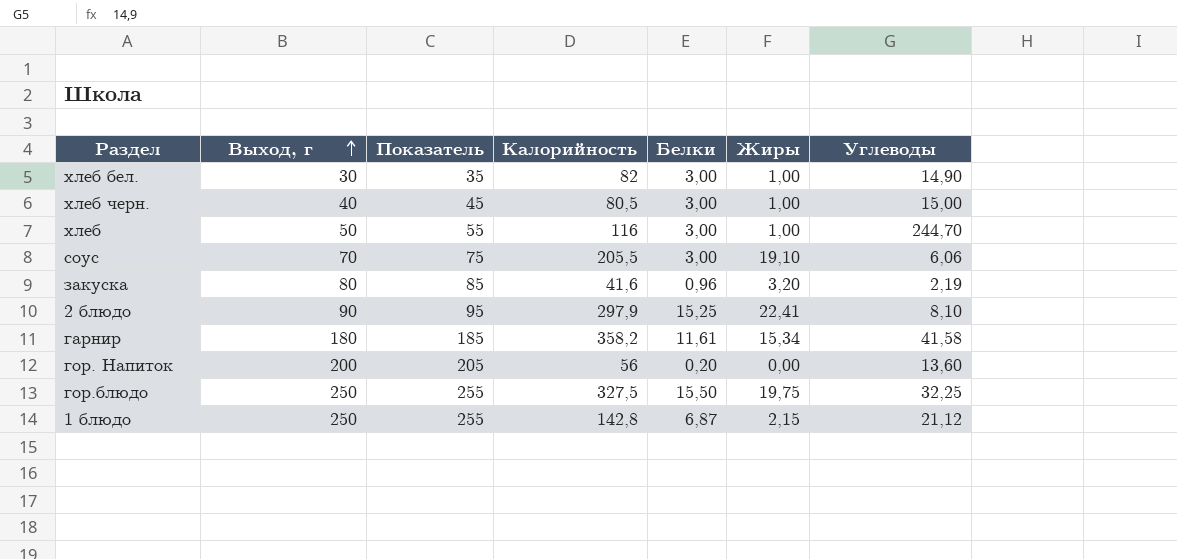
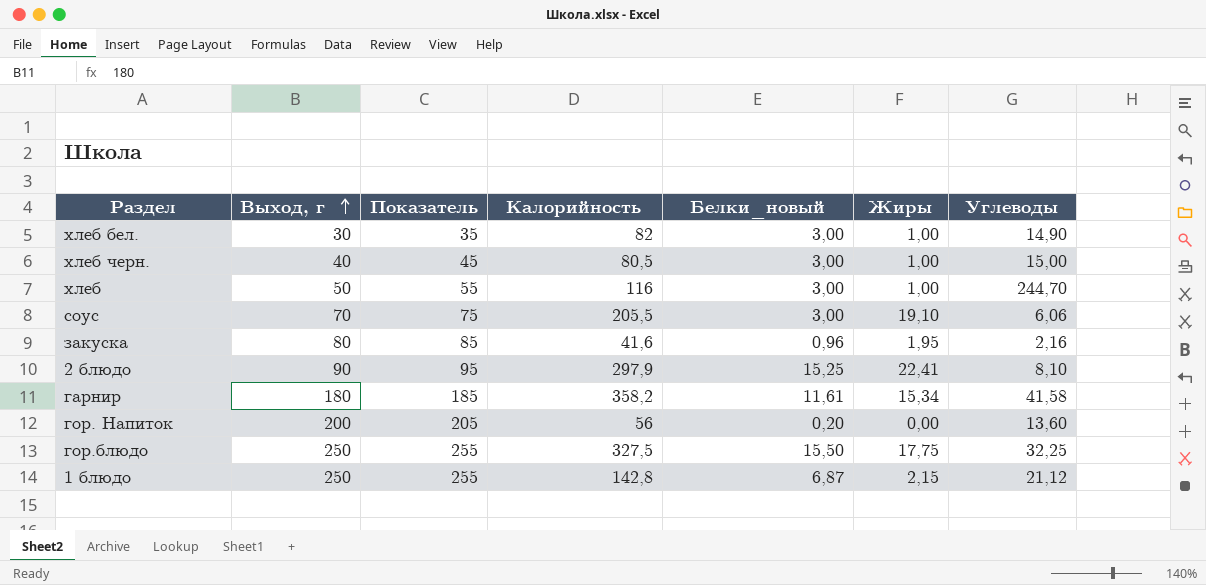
column name: Белки -> Белки_новый
закуска | Жиры: 3,20 -> 1,95
закуска | Углеводы: 2,19 -> 2,16
гор.блюдо | Жиры: 19,75 -> 17,75

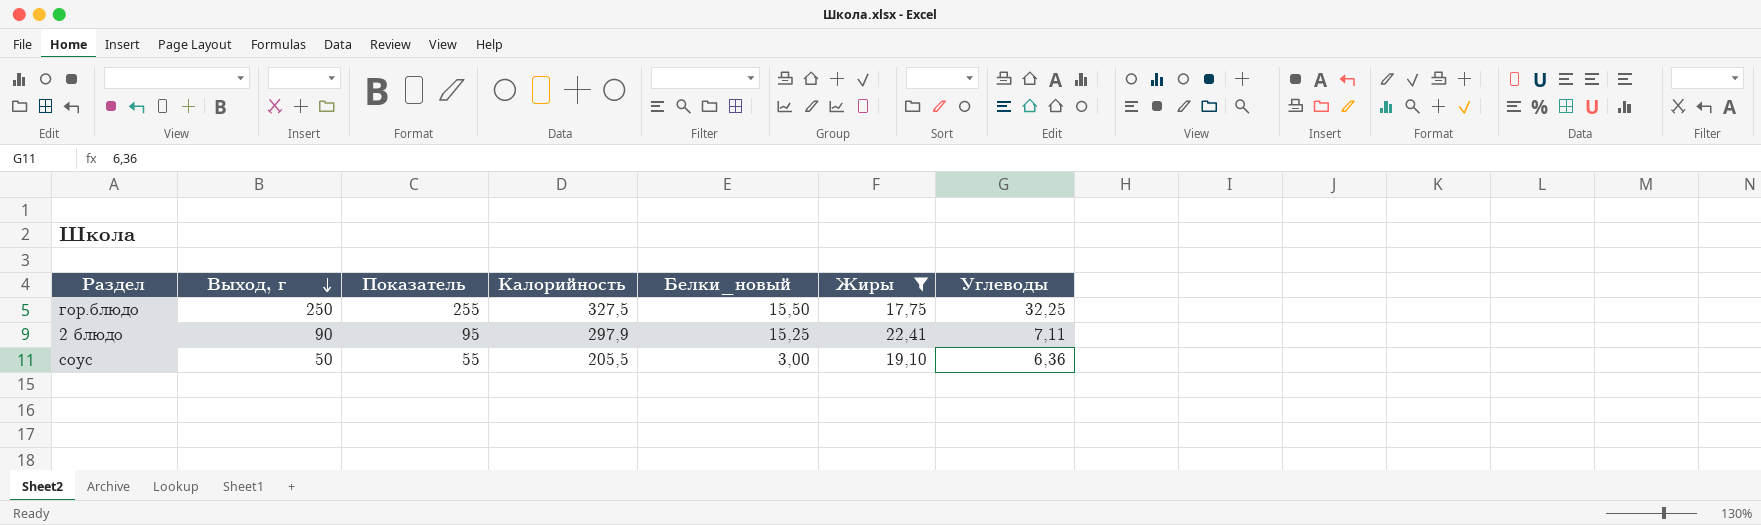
filter: none -> Жиры >= 17,75
row order: Выход, г ascending -> Выход, г descending
2 блюдо | Углеводы: 8,10 -> 7,11
соус | Выход, г: 70 -> 50
соус | Показатель: 75 -> 55
соус | Углеводы: 6,06 -> 6,36

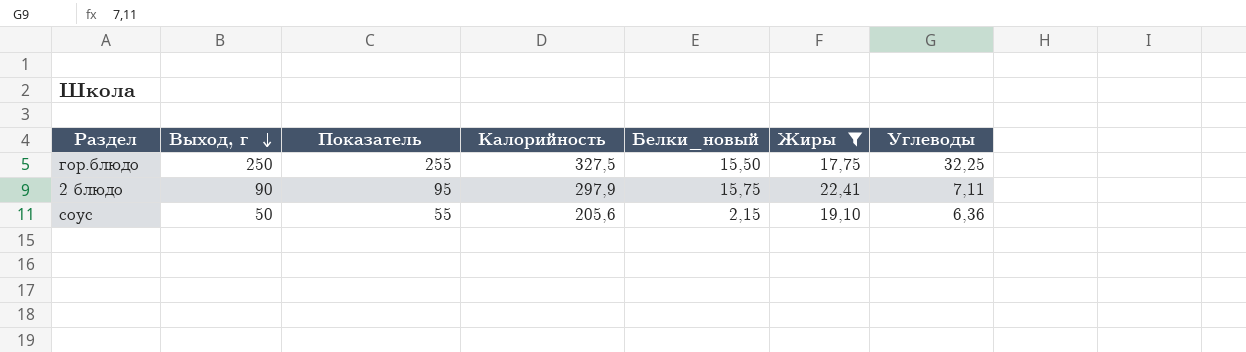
2 блюдо | Белки_новый: 15,25 -> 15,75
соус | Калорийность: 205,5 -> 205,6
соус | Белки_новый: 3,00 -> 2,15

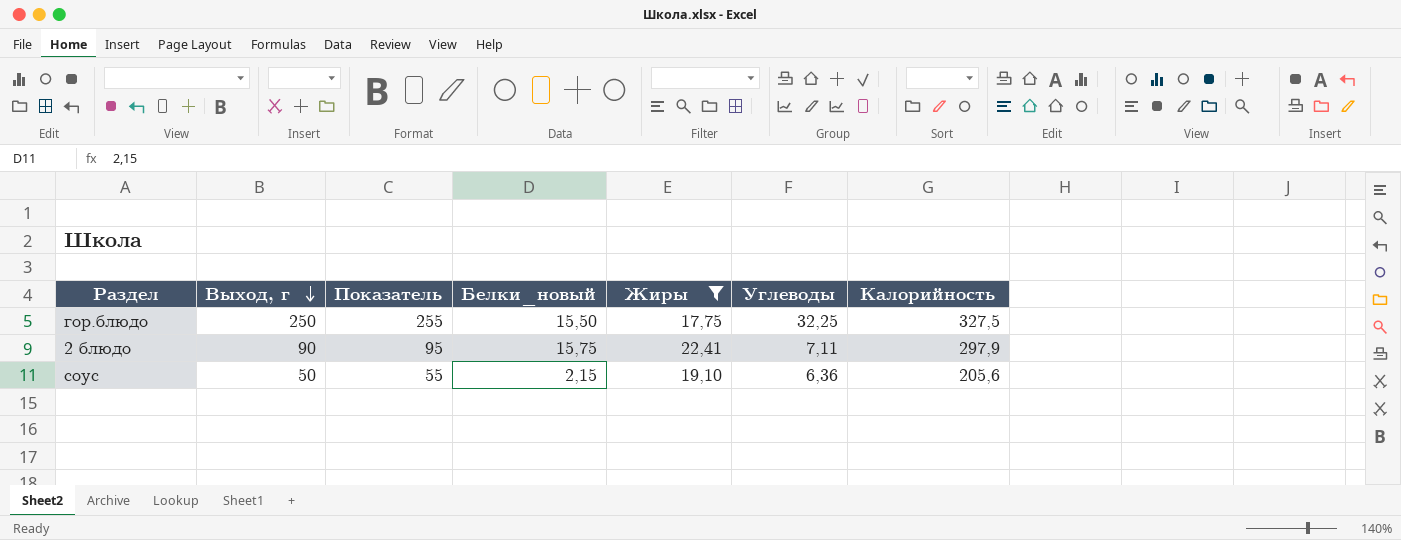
column Калорийность | position: 4 -> 7

